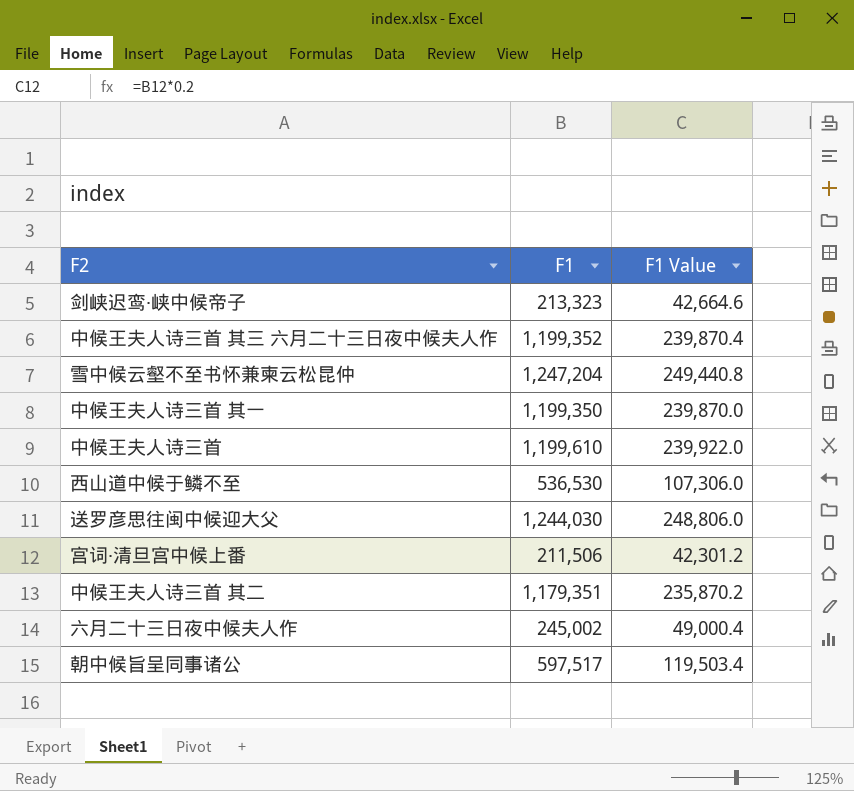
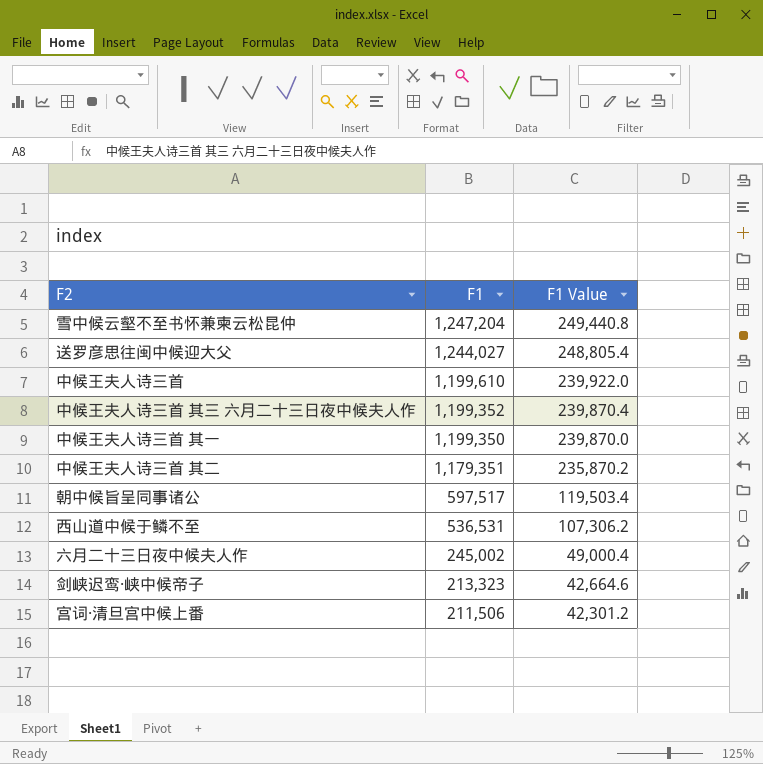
row order: none -> F1 descending
送罗彦思往闽中候迎大父 | F1: 1,244,030 -> 1,244,027
送罗彦思往闽中候迎大父 | F1 Value: 248,806.0 -> 248,805.4
西山道中候于鳞不至 | F1: 536,530 -> 536,531
西山道中候于鳞不至 | F1 Value: 107,306.0 -> 107,306.2

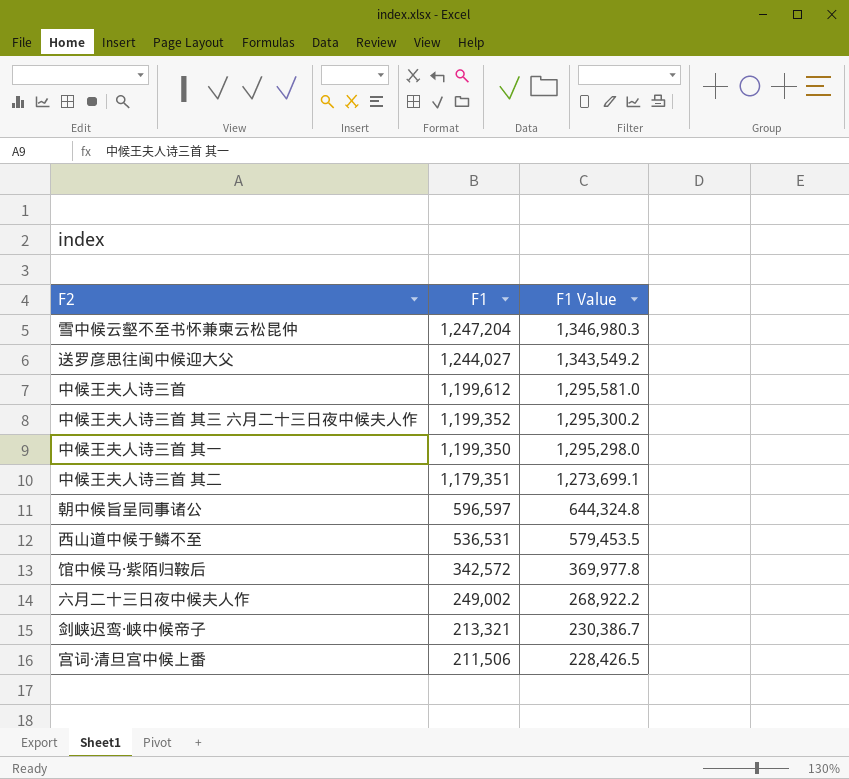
column F1 Value | formula: [F1] * 0.2 -> [F1] * 1.08
中候王夫人诗三首 | F1: 1,199,610 -> 1,199,612
朝中候旨呈同事诸公 | F1: 597,517 -> 596,597
row 馆中候马·紫陌归鞍后: none -> 342,572 | 369,977.8
六月二十三日夜中候夫人作 | F1: 245,002 -> 249,002
剑峡迟鸾·峡中候帝子 | F1: 213,323 -> 213,321

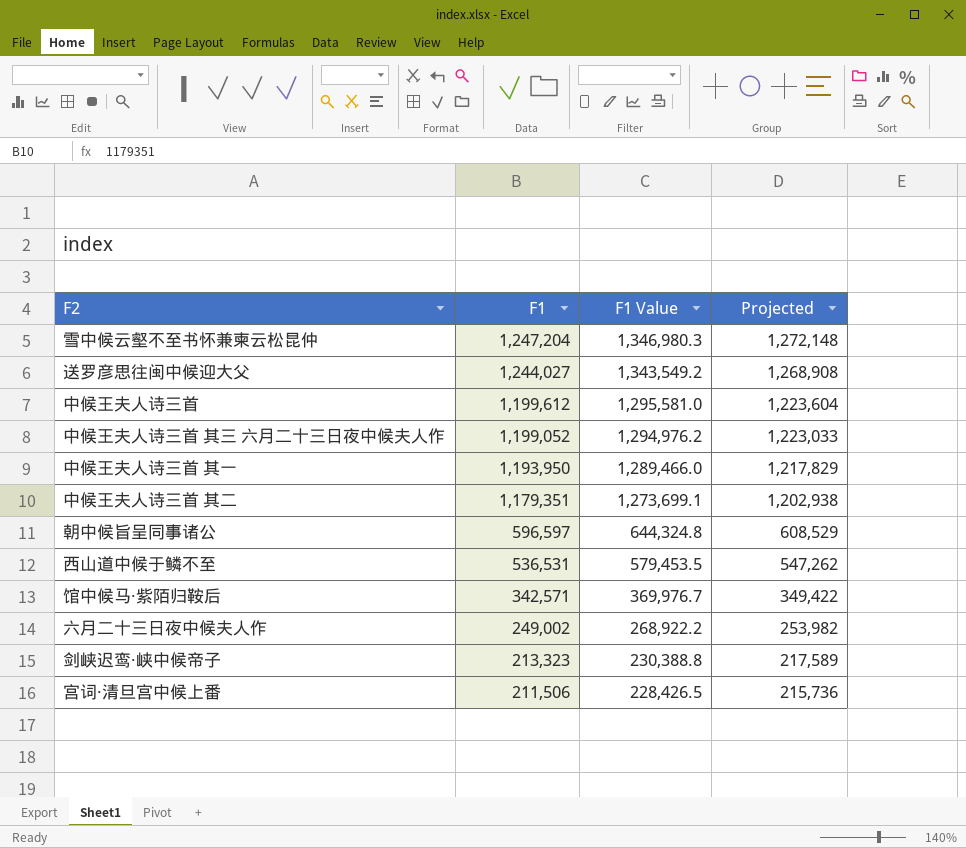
column Projected | formula: none -> [F1] * 1.02
中候王夫人诗三首 其三 六月二十三日夜中候夫人作 | F1: 1,199,352 -> 1,199,052
中候王夫人诗三首 其三 六月二十三日夜中候夫人作 | F1 Value: 1,295,300.2 -> 1,294,976.2
中候王夫人诗三首 其一 | F1: 1,199,350 -> 1,193,950
中候王夫人诗三首 其一 | F1 Value: 1,295,298.0 -> 1,289,466.0
馆中候马·紫陌归鞍后 | F1: 342,572 -> 342,571
馆中候马·紫陌归鞍后 | F1 Value: 369,977.8 -> 369,976.7
剑峡迟鸾·峡中候帝子 | F1: 213,321 -> 213,323
剑峡迟鸾·峡中候帝子 | F1 Value: 230,386.7 -> 230,388.8

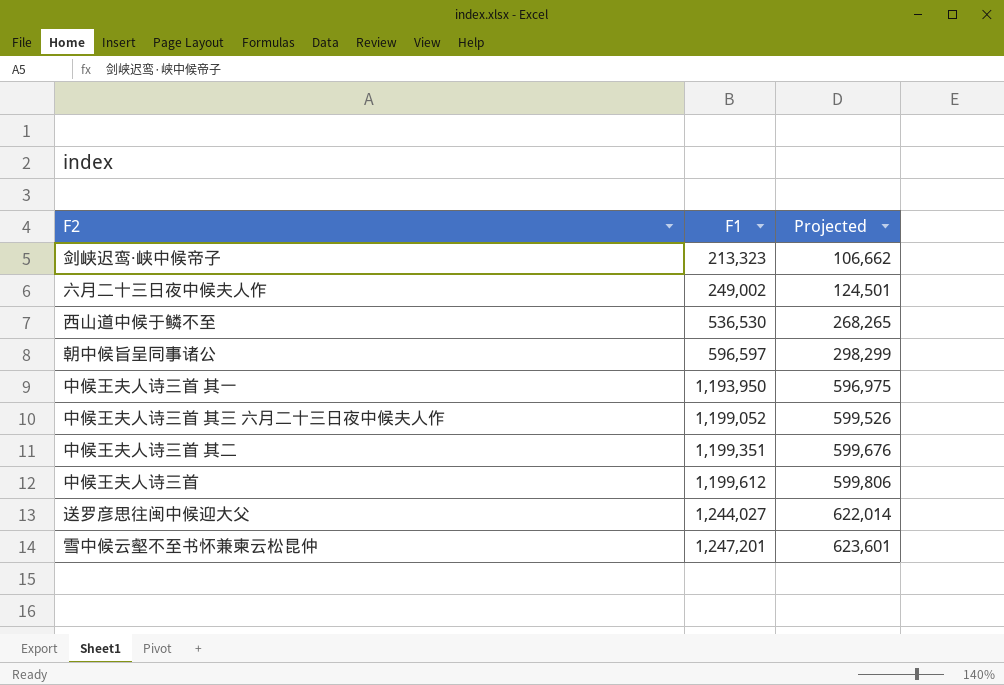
row order: F1 descending -> F1 ascending
column F1 Value | formula: [F1] * 1.08 -> none
column Projected | formula: [F1] * 1.02 -> [F1] * 0.5
row 馆中候马·紫陌归鞍后: 342,571 | 369,976.7 | 349,422 -> none
row 宫词·清旦宫中候上番: 211,506 | 228,426.5 | 215,736 -> none
西山道中候于鳞不至 | F1: 536,531 -> 536,530
中候王夫人诗三首 其二 | F1: 1,179,351 -> 1,199,351
雪中候云壑不至书怀兼柬云松昆仲 | F1: 1,247,204 -> 1,247,201

